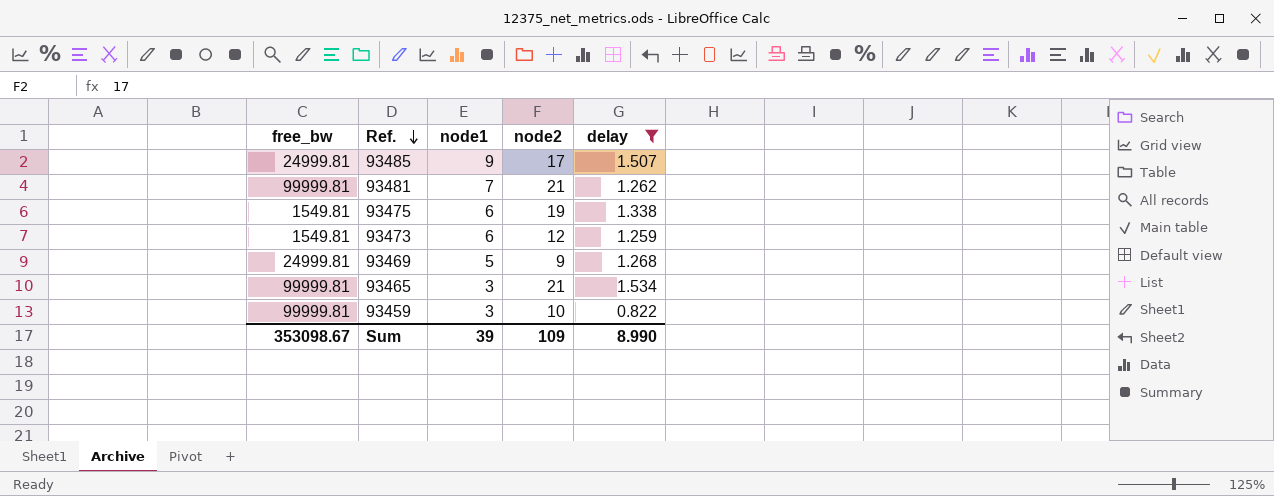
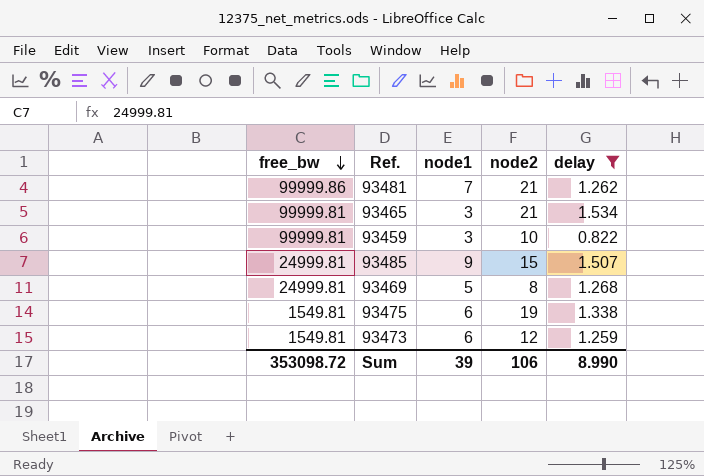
row order: Ref. descending -> free_bw descending
93481 | free_bw: 99999.81 -> 99999.86
93485 | node2: 17 -> 15
93469 | node2: 9 -> 8
Sum | free_bw: 353098.67 -> 353098.72
Sum | node2: 109 -> 106

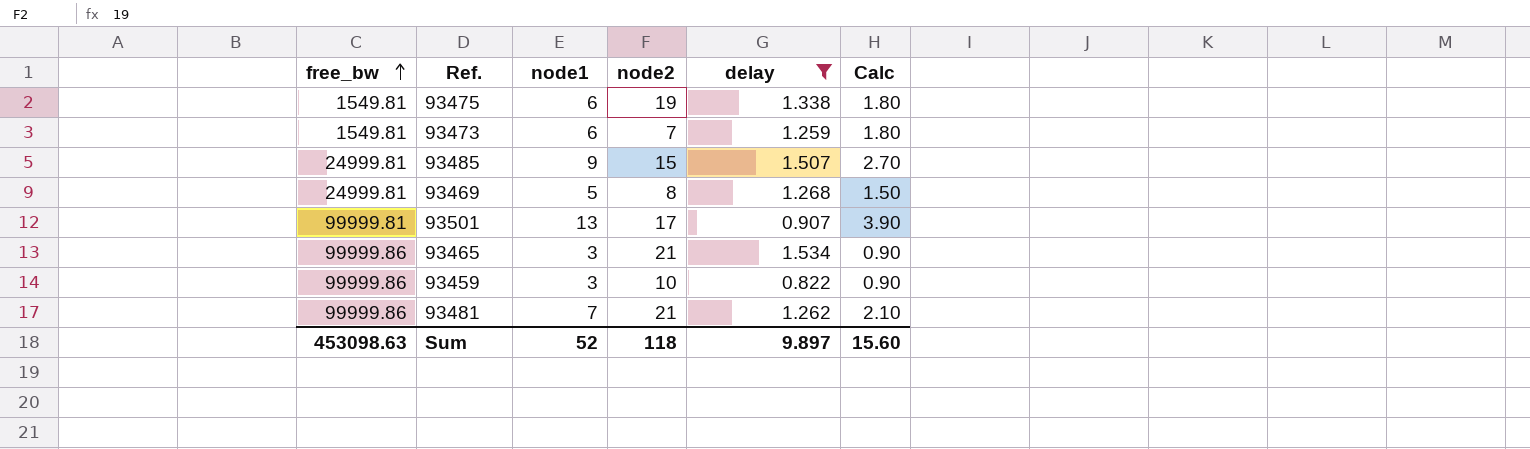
row order: free_bw descending -> free_bw ascending
column Calc | formula: none -> [node1] * 0.3
93473 | node2: 12 -> 7
row 93501: none -> 99999.81 | 13 | 17 | 0.907 | 3.90
93465 | free_bw: 99999.81 -> 99999.86
93459 | free_bw: 99999.81 -> 99999.86
Sum | free_bw: 353098.72 -> 453098.63
Sum | node1: 39 -> 52
Sum | node2: 106 -> 118
Sum | delay: 8.990 -> 9.897

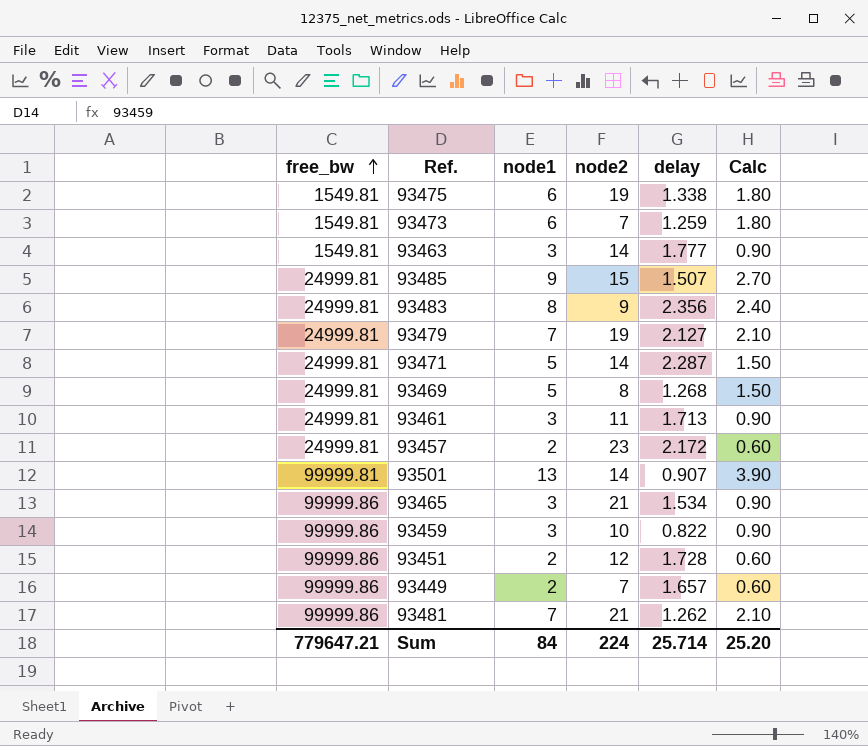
filter: delay <= 1.534 -> none
93501 | node2: 17 -> 14
Sum | free_bw: 453098.63 -> 779647.21
Sum | node1: 52 -> 84
Sum | node2: 118 -> 224
Sum | delay: 9.897 -> 25.714
Sum | Calc: 15.60 -> 25.20

